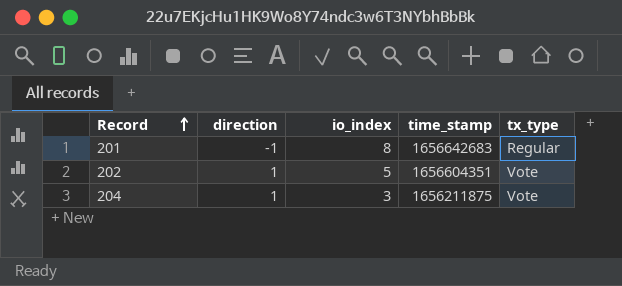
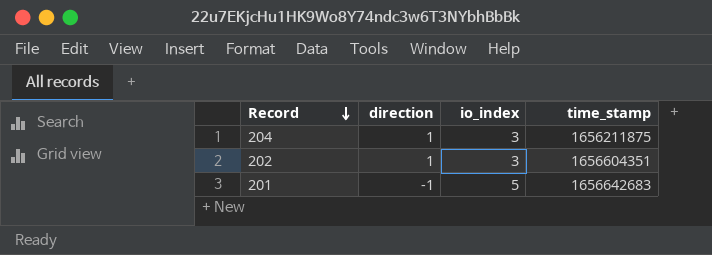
row order: Record ascending -> Record descending
column tx_type | position: 5 -> none
202 | io_index: 5 -> 3
201 | io_index: 8 -> 5

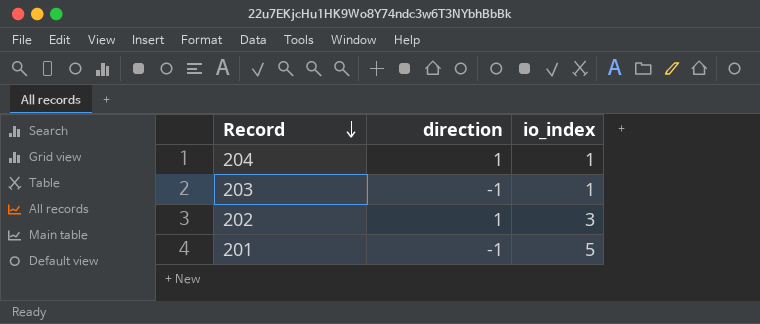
column time_stamp | position: 4 -> none
204 | io_index: 3 -> 1
row 203: none -> -1 | 1

